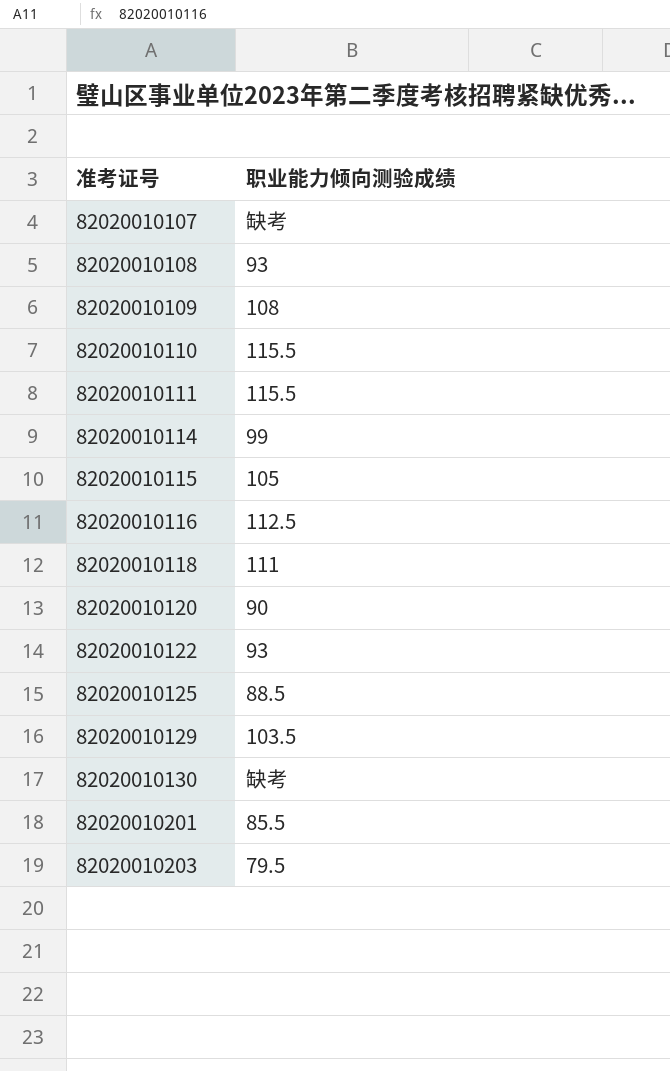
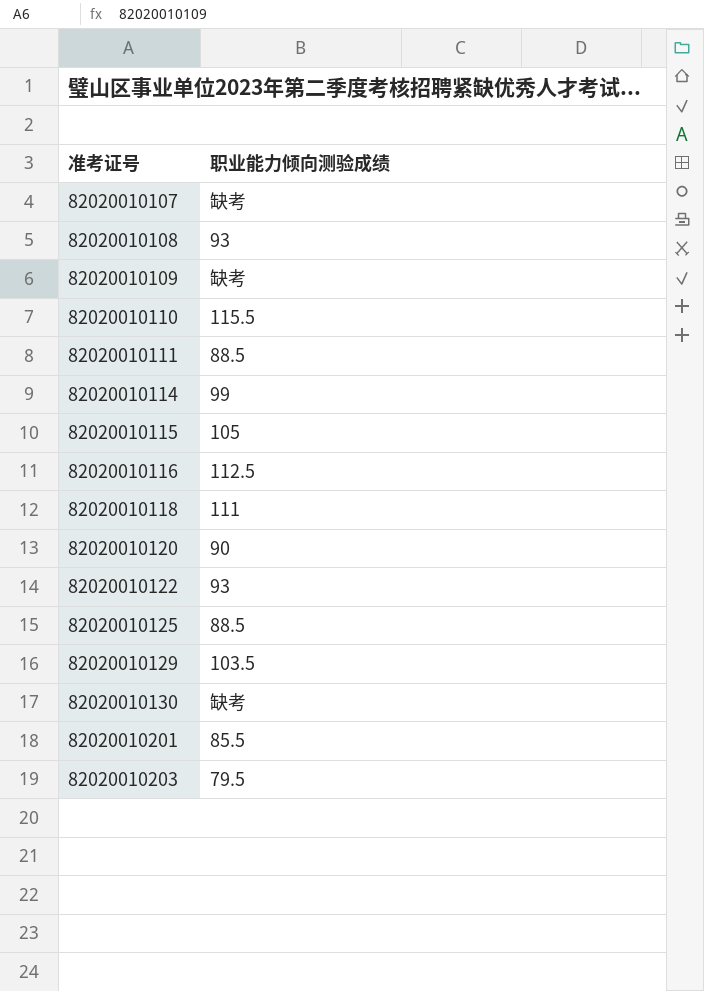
82020010109 | 职业能力倾向测验成绩: 108 -> 缺考
82020010111 | 职业能力倾向测验成绩: 115.5 -> 88.5

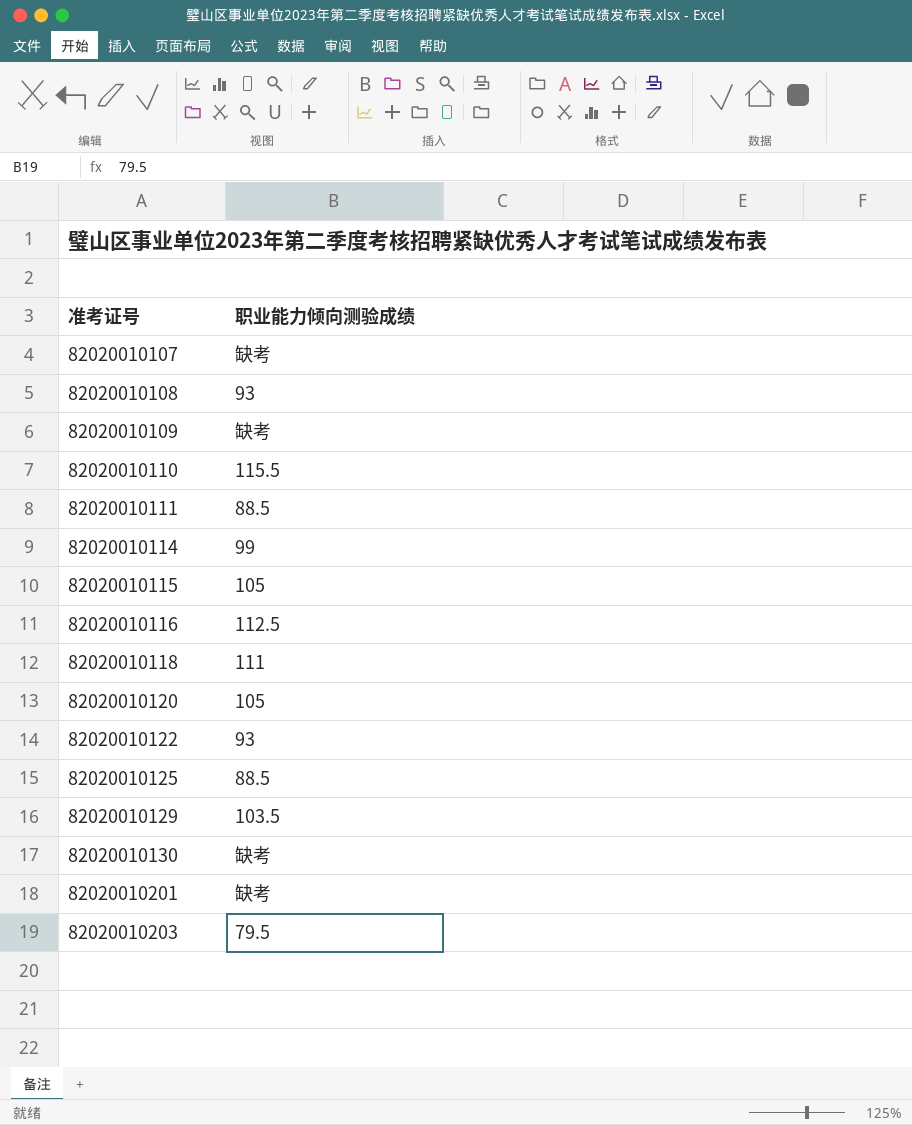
82020010120 | 职业能力倾向测验成绩: 90 -> 105
82020010201 | 职业能力倾向测验成绩: 85.5 -> 缺考

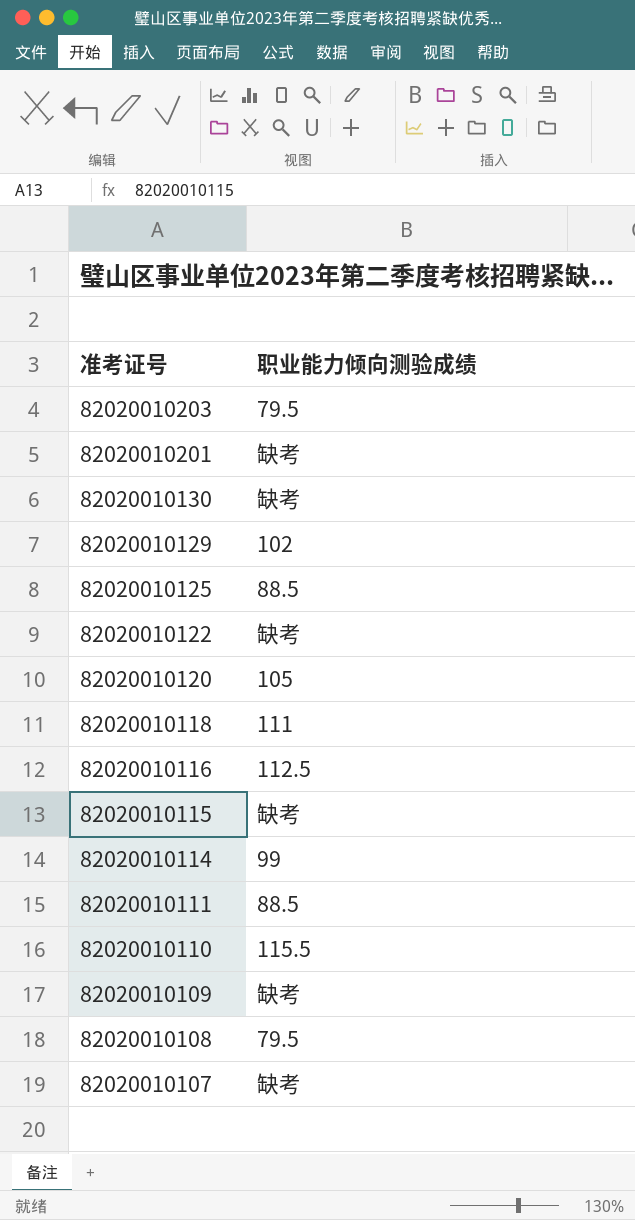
row order: 准考证号 ascending -> 准考证号 descending
82020010129 | 职业能力倾向测验成绩: 103.5 -> 102
82020010122 | 职业能力倾向测验成绩: 93 -> 缺考
82020010115 | 职业能力倾向测验成绩: 105 -> 缺考
82020010108 | 职业能力倾向测验成绩: 93 -> 79.5

